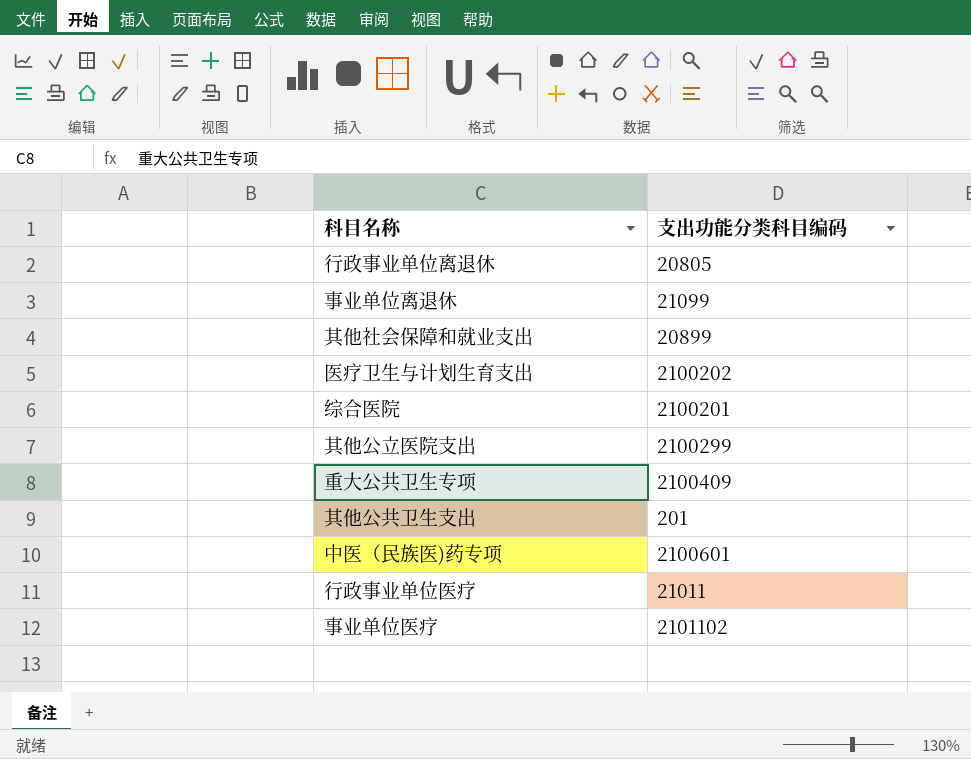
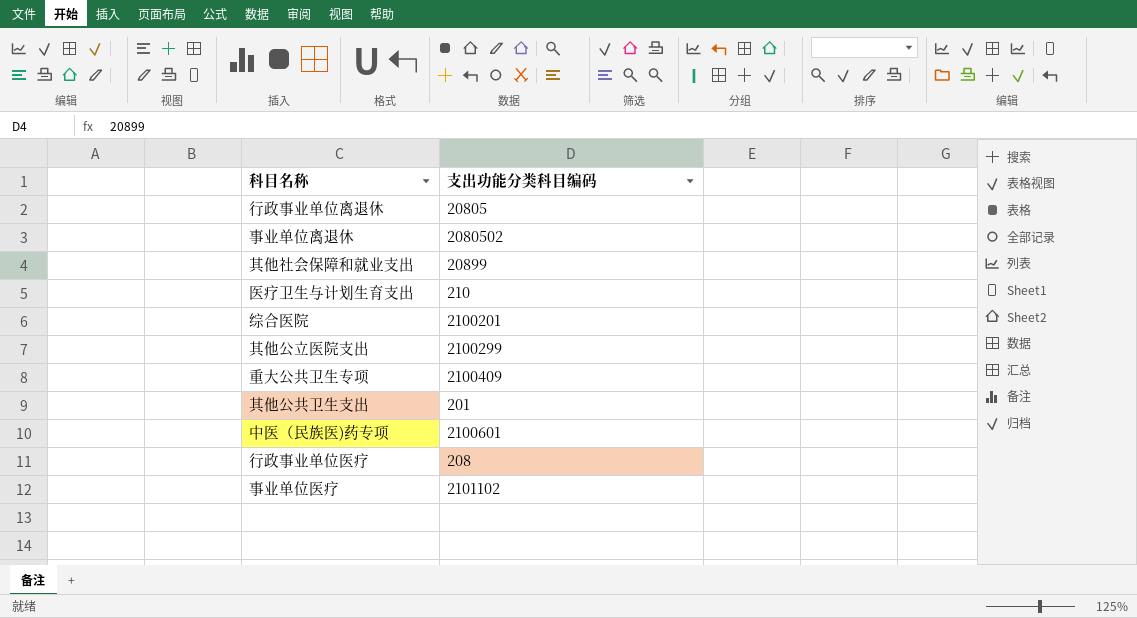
事业单位离退休 | 支出功能分类科目编码: 21099 -> 2080502
医疗卫生与计划生育支出 | 支出功能分类科目编码: 2100202 -> 210
行政事业单位医疗 | 支出功能分类科目编码: 21011 -> 208

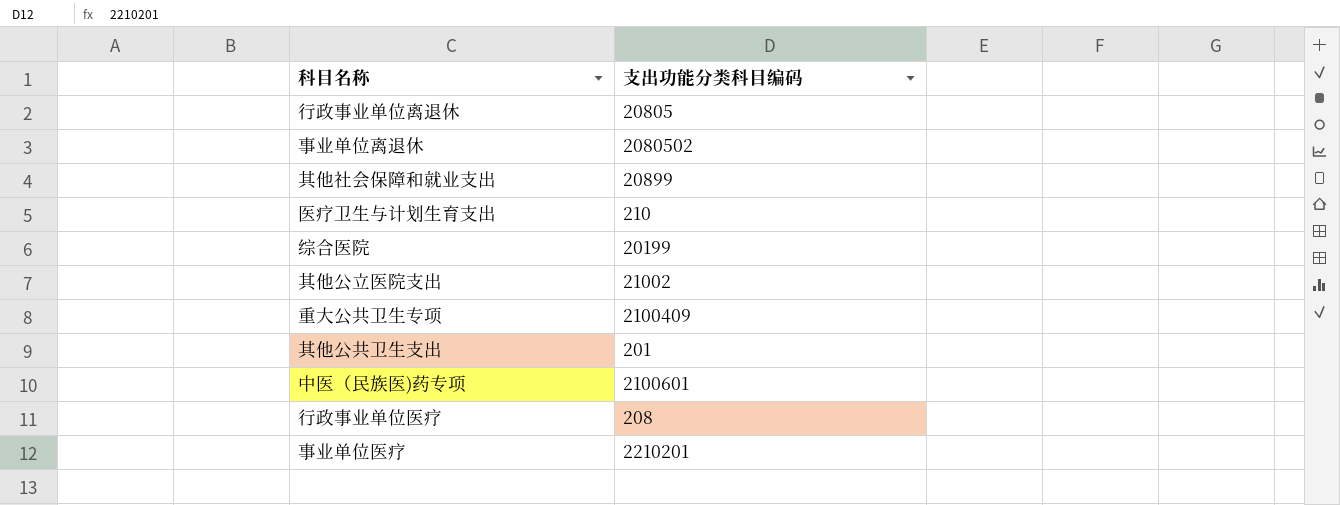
综合医院 | 支出功能分类科目编码: 2100201 -> 20199
其他公立医院支出 | 支出功能分类科目编码: 2100299 -> 21002
事业单位医疗 | 支出功能分类科目编码: 2101102 -> 2210201

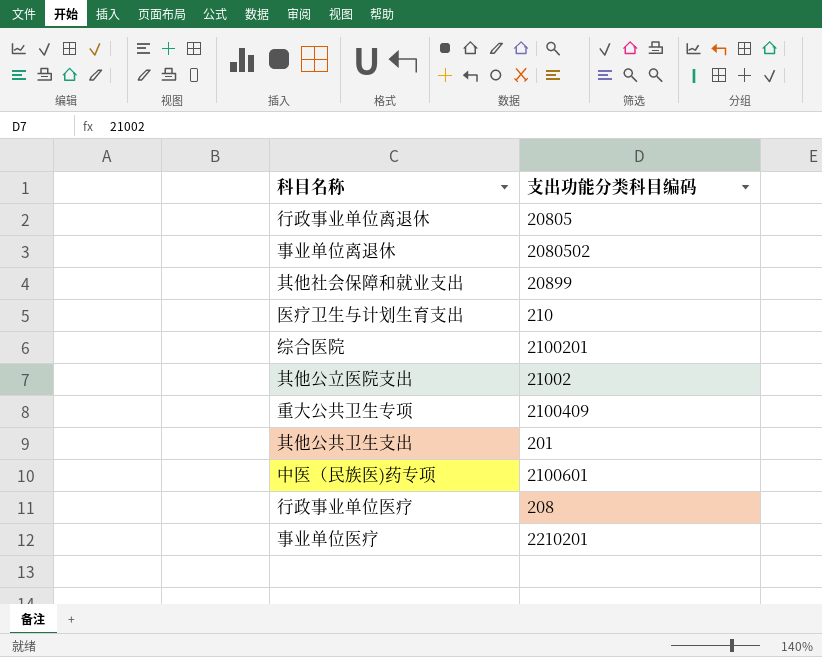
综合医院 | 支出功能分类科目编码: 20199 -> 2100201

